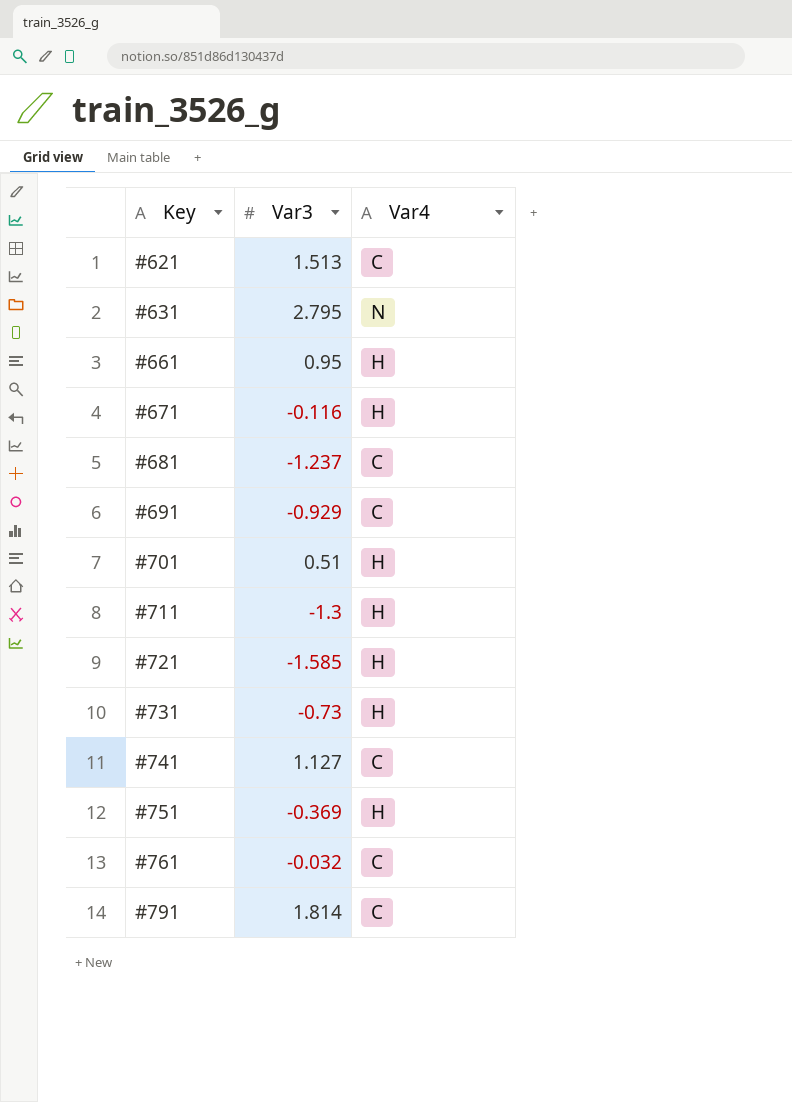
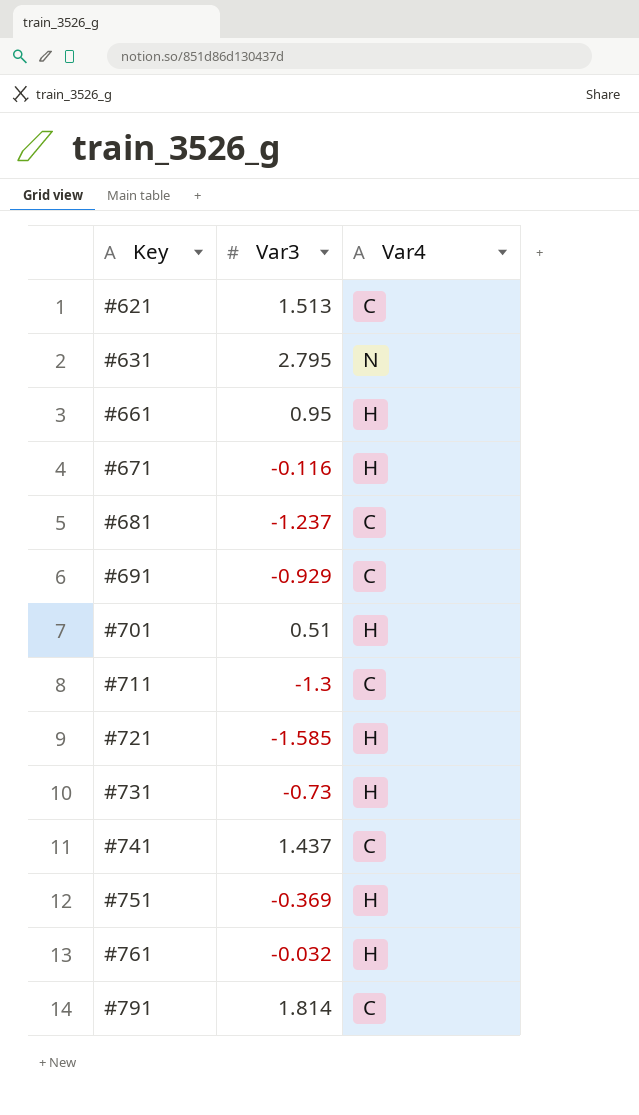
#711 | Var4: H -> C
#741 | Var3: 1.127 -> 1.437
#761 | Var4: C -> H

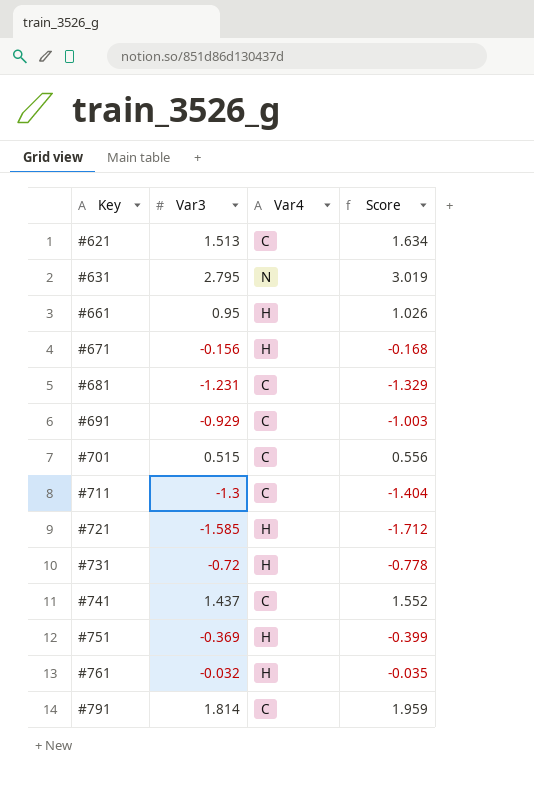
column Score | formula: none -> [Var3] * 1.08
#671 | Var3: -0.116 -> -0.156
#681 | Var3: -1.237 -> -1.231
#701 | Var3: 0.51 -> 0.515
#701 | Var4: H -> C
#731 | Var3: -0.73 -> -0.72

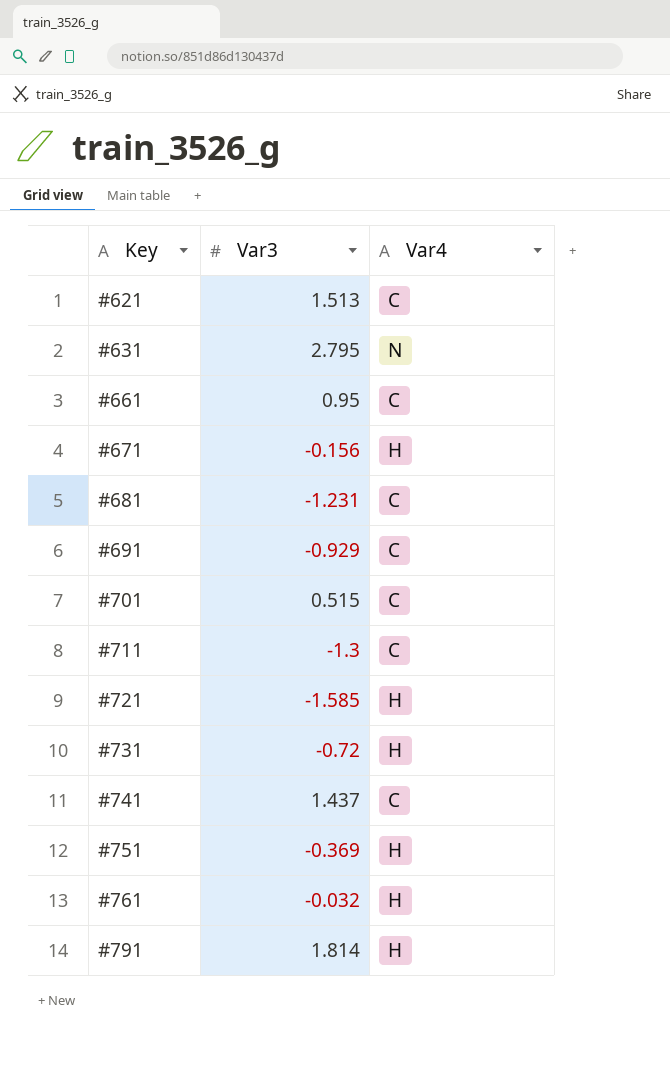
column Score | formula: [Var3] * 1.08 -> none
#661 | Var4: H -> C
#791 | Var4: C -> H

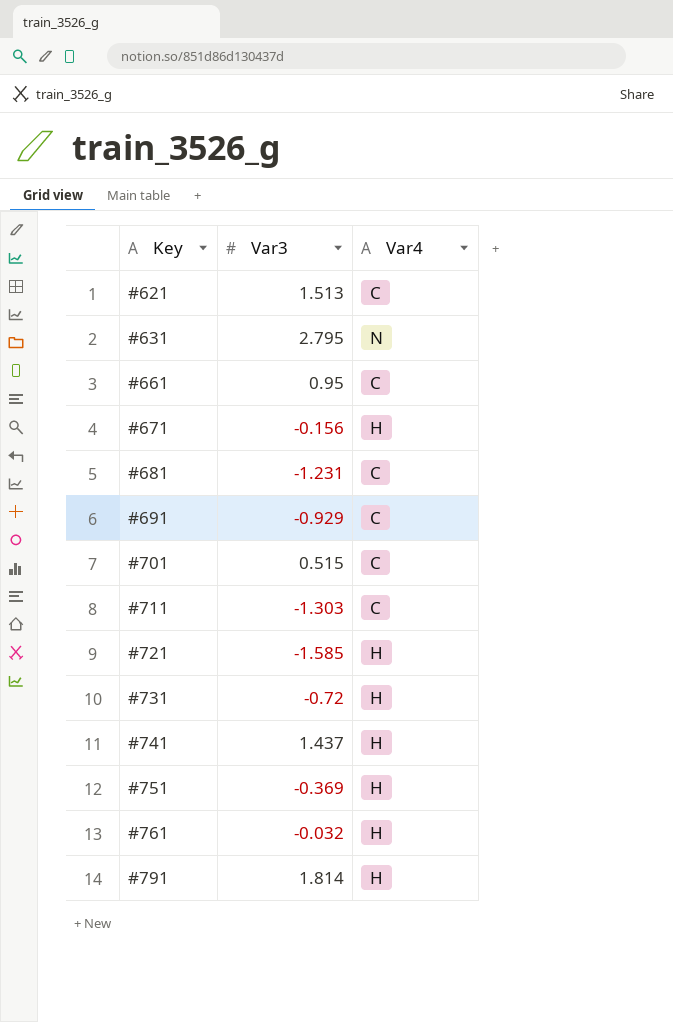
#711 | Var3: -1.3 -> -1.303
#741 | Var4: C -> H

